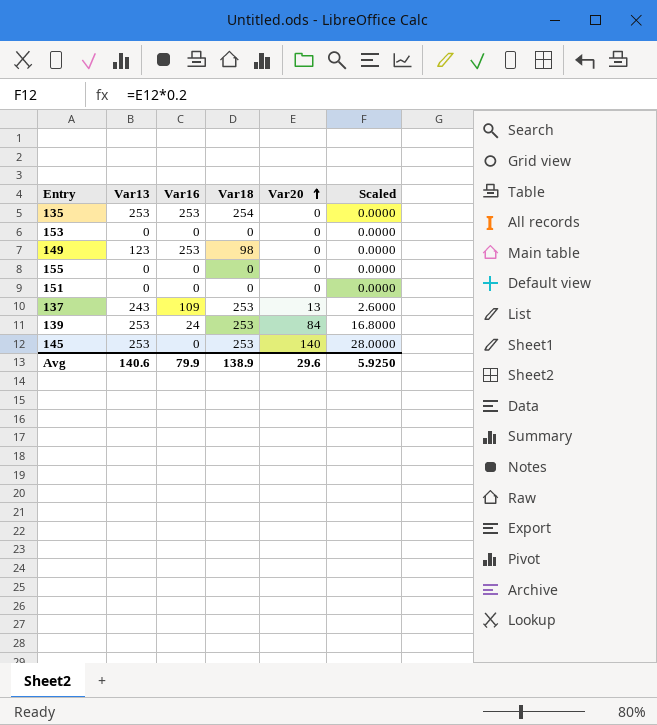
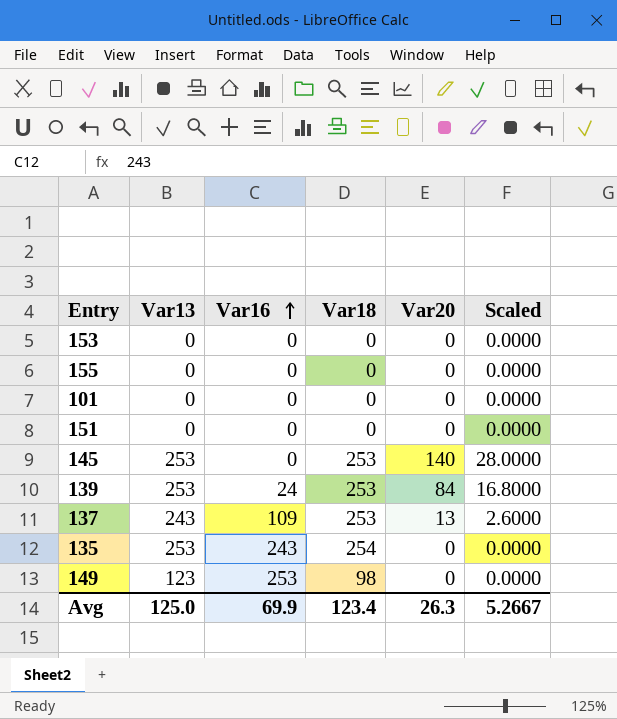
row order: Var20 ascending -> Var16 ascending
row 101: none -> 0 | 0 | 0 | 0 | 0.0000
135 | Var16: 253 -> 243
Avg | Var13: 140.6 -> 125.0
Avg | Var16: 79.9 -> 69.9
Avg | Var18: 138.9 -> 123.4
Avg | Var20: 29.6 -> 26.3
Avg | Scaled: 5.9250 -> 5.2667

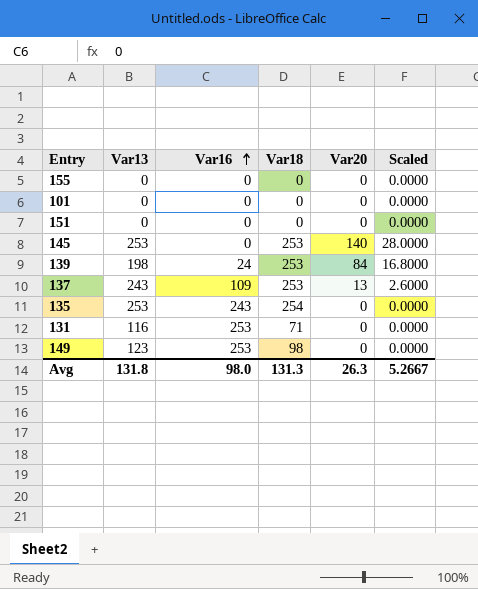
row 153: 0 | 0 | 0 | 0 | 0.0000 -> none
139 | Var13: 253 -> 198
row 131: none -> 116 | 253 | 71 | 0 | 0.0000
Avg | Var13: 125.0 -> 131.8
Avg | Var16: 69.9 -> 98.0
Avg | Var18: 123.4 -> 131.3

